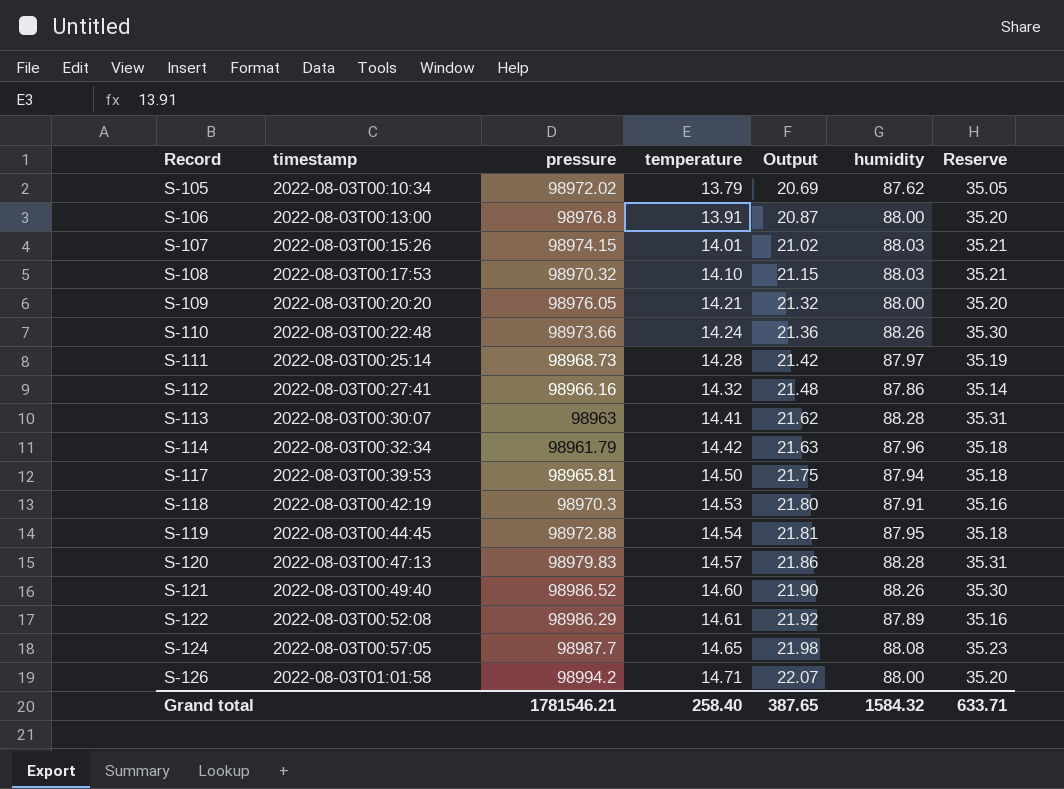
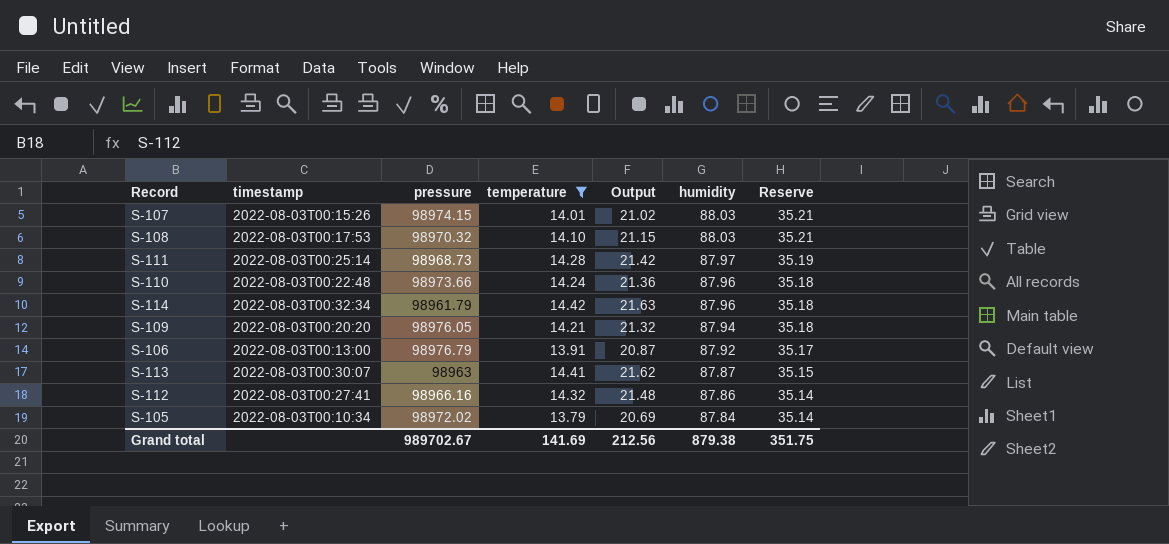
filter: none -> temperature <= 14.42
row order: Record ascending -> humidity descending
S-110 | humidity: 88.26 -> 87.96
S-110 | Reserve: 35.30 -> 35.18
S-109 | humidity: 88.00 -> 87.94
S-109 | Reserve: 35.20 -> 35.18
S-106 | pressure: 98976.8 -> 98976.79
S-106 | humidity: 88.00 -> 87.92
S-106 | Reserve: 35.20 -> 35.17
S-113 | humidity: 88.28 -> 87.87
S-113 | Reserve: 35.31 -> 35.15
S-105 | humidity: 87.62 -> 87.84
S-105 | Reserve: 35.05 -> 35.14
Grand total | pressure: 1781546.21 -> 989702.67
Grand total | temperature: 258.40 -> 141.69
Grand total | Output: 387.65 -> 212.56
Grand total | humidity: 1584.32 -> 879.38
Grand total | Reserve: 633.71 -> 351.75

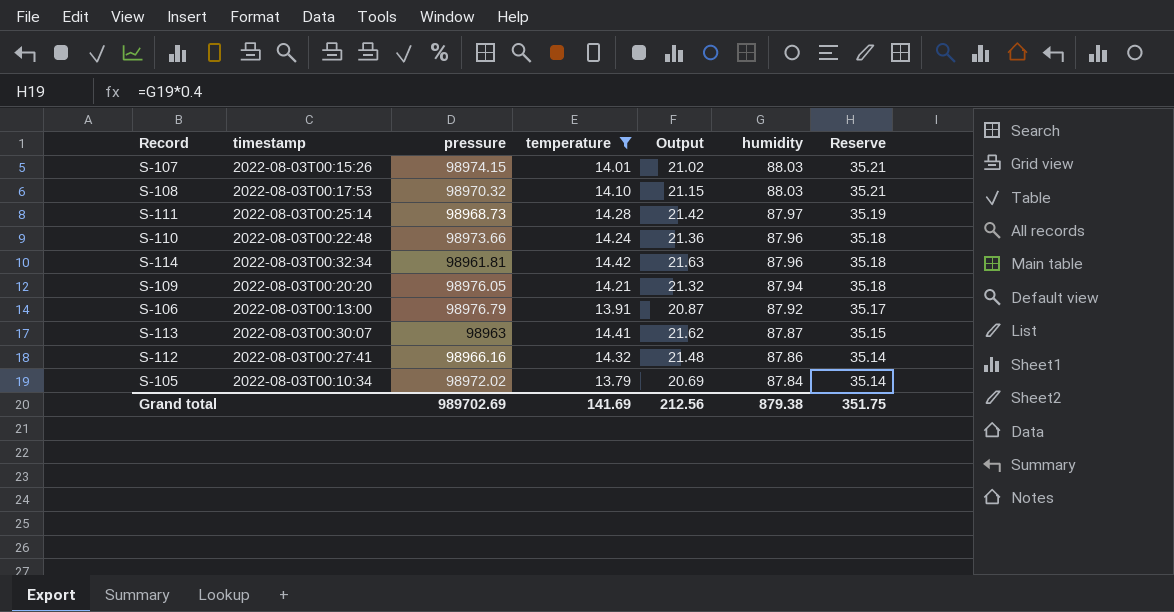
S-114 | pressure: 98961.79 -> 98961.81
Grand total | pressure: 989702.67 -> 989702.69

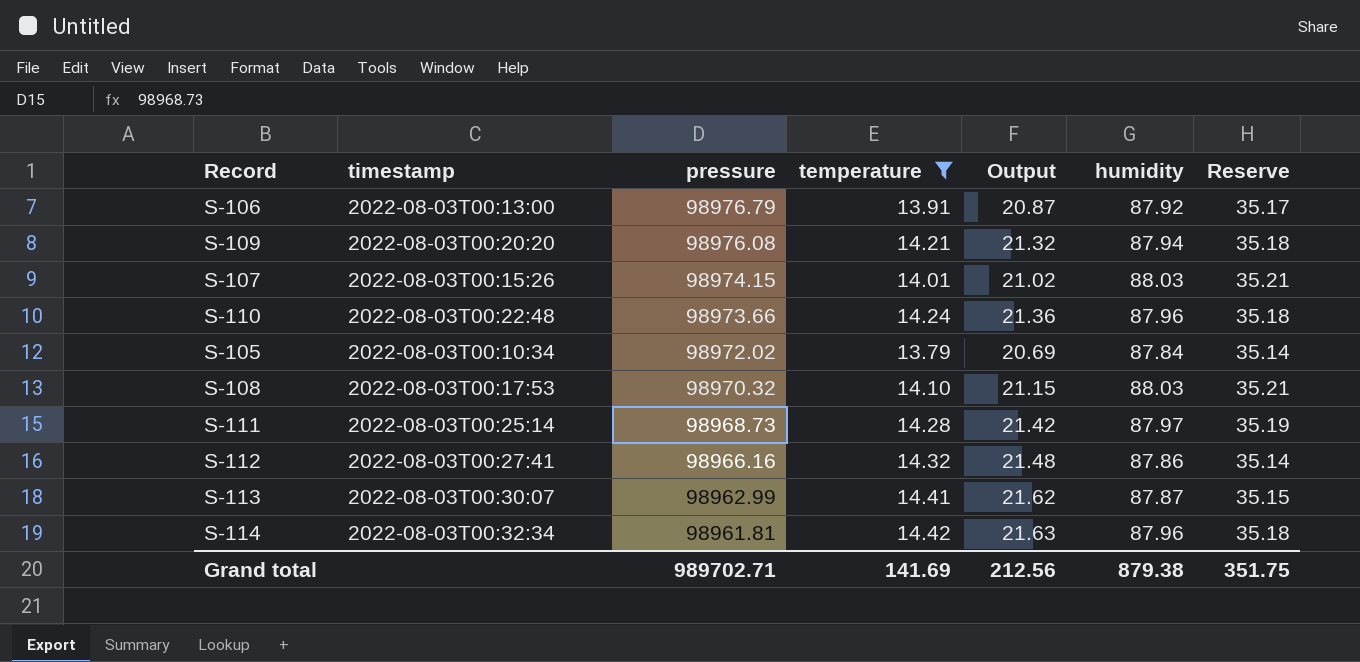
row order: humidity descending -> pressure descending
S-109 | pressure: 98976.05 -> 98976.08
S-113 | pressure: 98963 -> 98962.99
Grand total | pressure: 989702.69 -> 989702.71

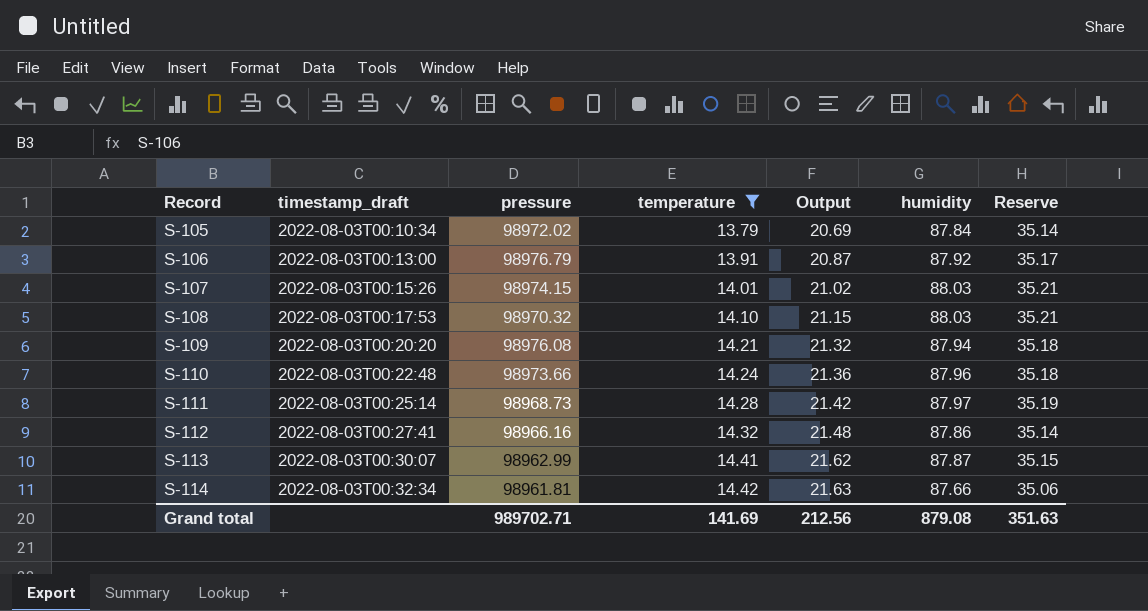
row order: pressure descending -> Record ascending
column name: timestamp -> timestamp_draft
S-114 | humidity: 87.96 -> 87.66
S-114 | Reserve: 35.18 -> 35.06
Grand total | humidity: 879.38 -> 879.08
Grand total | Reserve: 351.75 -> 351.63

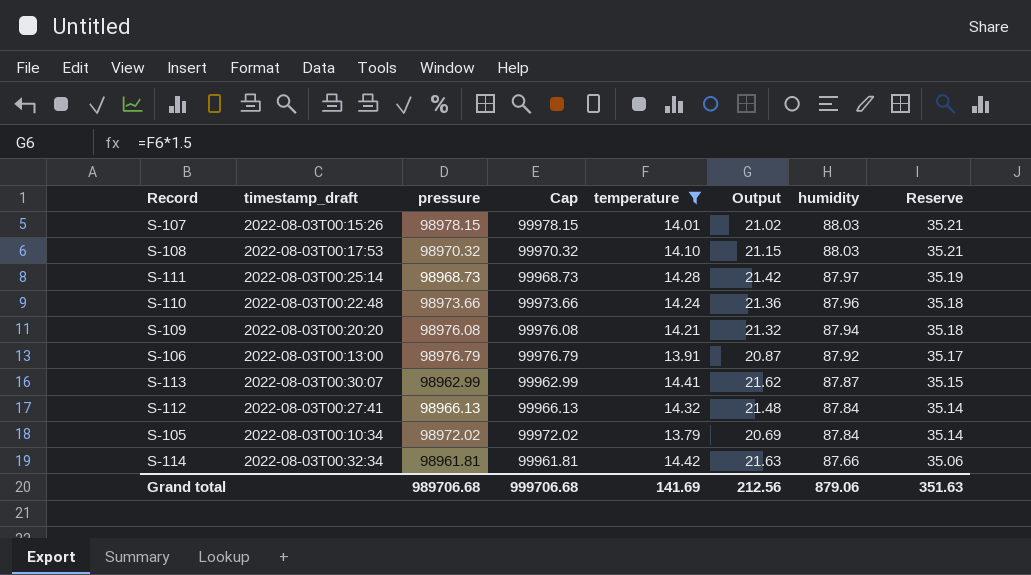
row order: Record ascending -> humidity descending
column Cap | formula: none -> [pressure] + 1000
S-107 | pressure: 98974.15 -> 98978.15
S-112 | pressure: 98966.16 -> 98966.13
S-112 | humidity: 87.86 -> 87.84
Grand total | pressure: 989702.71 -> 989706.68
Grand total | humidity: 879.08 -> 879.06

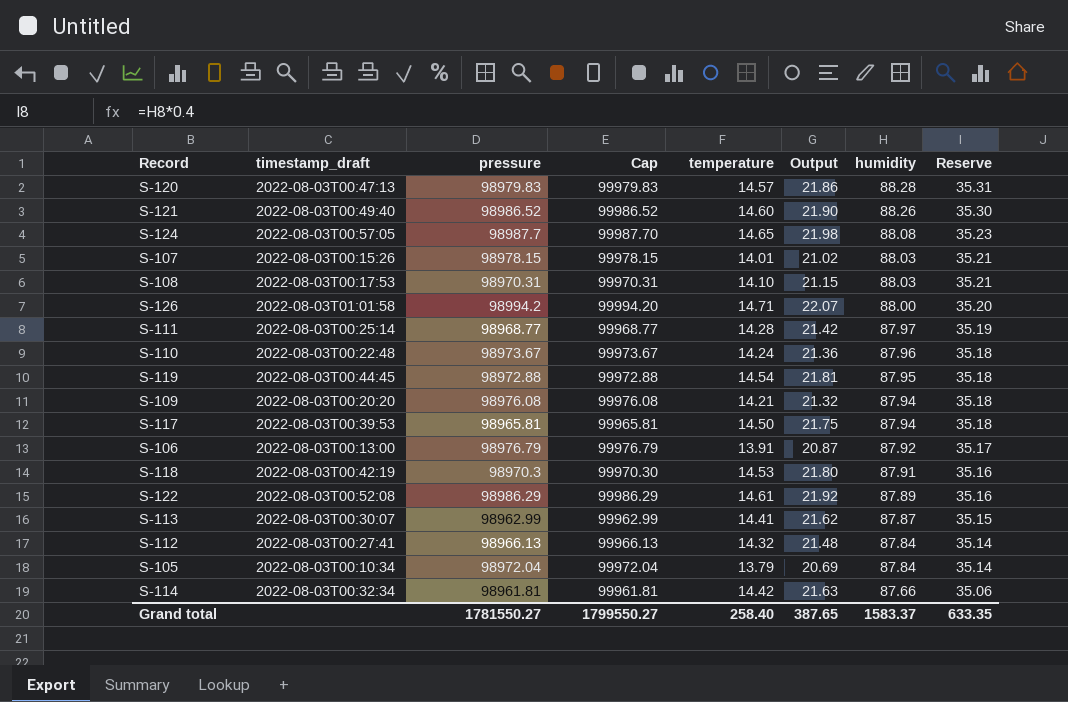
filter: temperature <= 14.42 -> none
S-108 | pressure: 98970.32 -> 98970.31
S-108 | Cap: 99970.32 -> 99970.31
S-111 | pressure: 98968.73 -> 98968.77
S-111 | Cap: 99968.73 -> 99968.77
S-110 | pressure: 98973.66 -> 98973.67
S-110 | Cap: 99973.66 -> 99973.67
S-105 | pressure: 98972.02 -> 98972.04
S-105 | Cap: 99972.02 -> 99972.04
Grand total | pressure: 989706.68 -> 1781550.27
Grand total | Cap: 999706.68 -> 1799550.27
Grand total | temperature: 141.69 -> 258.40
Grand total | Output: 212.56 -> 387.65
Grand total | humidity: 879.06 -> 1583.37
Grand total | Reserve: 351.63 -> 633.35

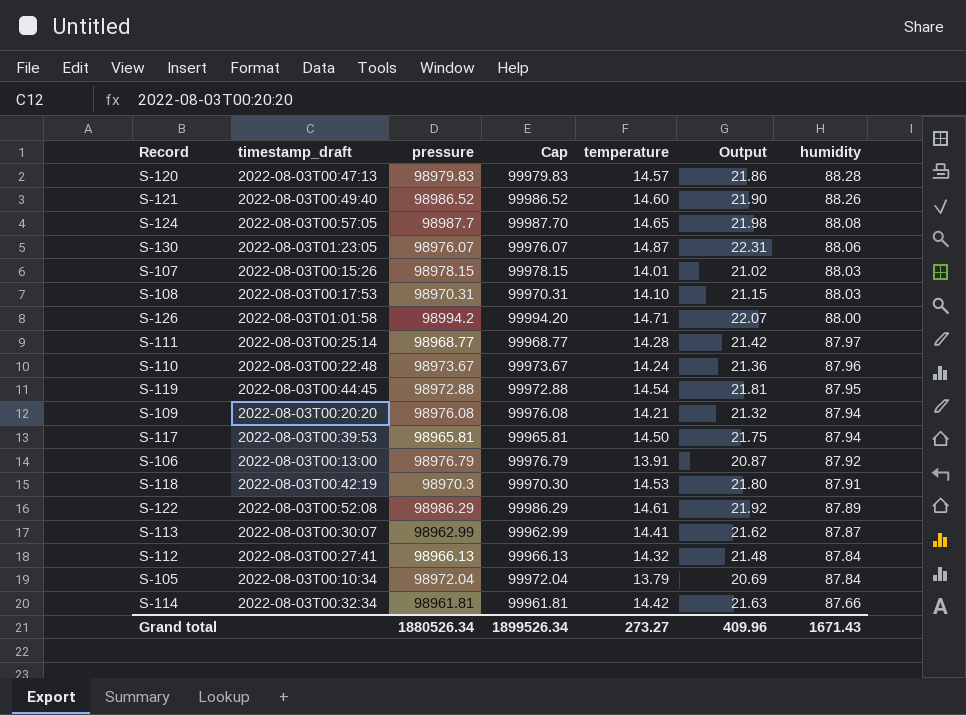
column Reserve | formula: [humidity] * 0.4 -> none
row S-130: none -> 2022-08-03T01:23:05 | 98976.07 | 99976.07 | 14.87 | 22.31 | 88.06
Grand total | pressure: 1781550.27 -> 1880526.34
Grand total | Cap: 1799550.27 -> 1899526.34
Grand total | temperature: 258.40 -> 273.27
Grand total | Output: 387.65 -> 409.96
Grand total | humidity: 1583.37 -> 1671.43

